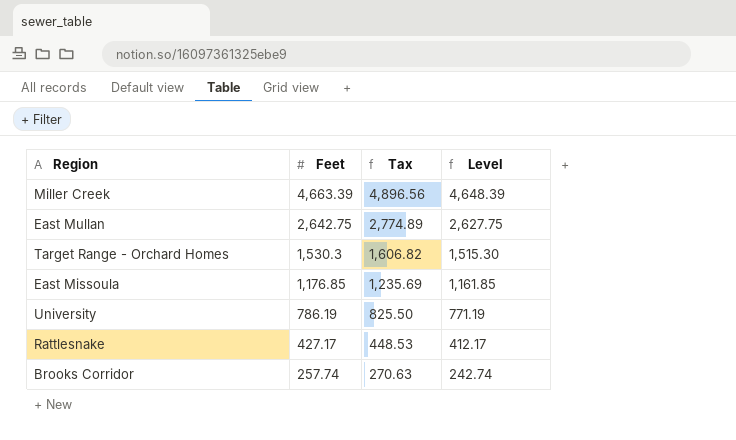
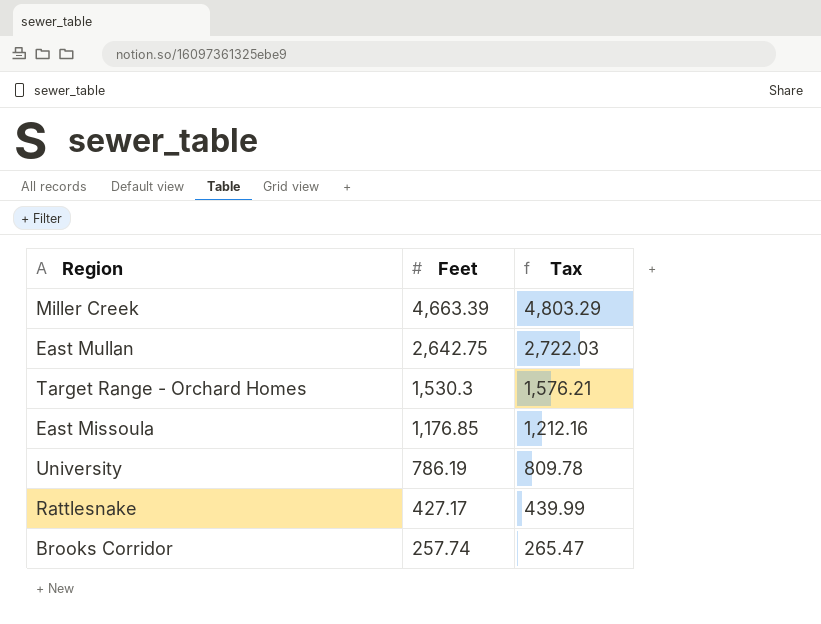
column Level | formula: [Feet] - 15 -> none
column Tax | formula: [Feet] * 1.05 -> [Feet] * 1.03

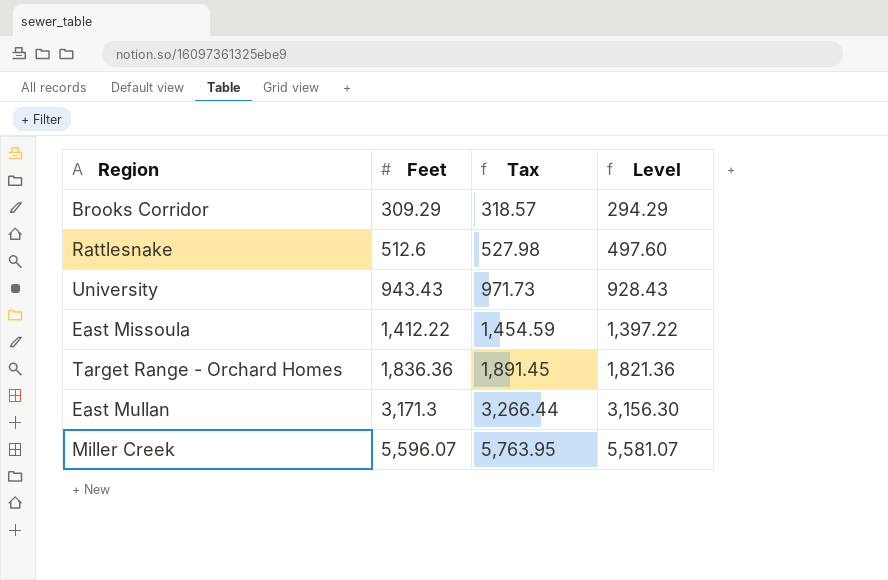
row order: Feet descending -> Feet ascending
column Level | formula: none -> [Feet] - 15
Brooks Corridor | Feet: 257.74 -> 309.29
Brooks Corridor | Tax: 265.47 -> 318.57
Rattlesnake | Feet: 427.17 -> 512.6
Rattlesnake | Tax: 439.99 -> 527.98
University | Feet: 786.19 -> 943.43
University | Tax: 809.78 -> 971.73
East Missoula | Feet: 1,176.85 -> 1,412.22
East Missoula | Tax: 1,212.16 -> 1,454.59
Target Range - Orchard Homes | Feet: 1,530.3 -> 1,836.36
Target Range - Orchard Homes | Tax: 1,576.21 -> 1,891.45
East Mullan | Feet: 2,642.75 -> 3,171.3
East Mullan | Tax: 2,722.03 -> 3,266.44
Miller Creek | Feet: 4,663.39 -> 5,596.07
Miller Creek | Tax: 4,803.29 -> 5,763.95

